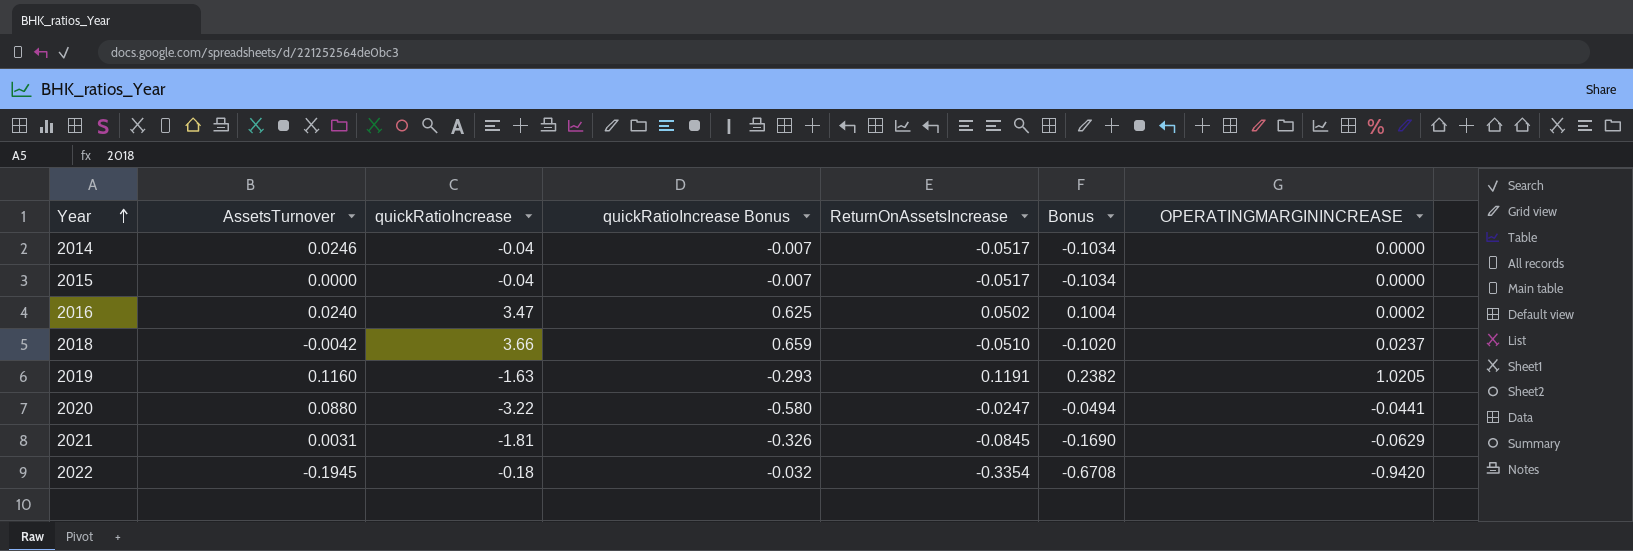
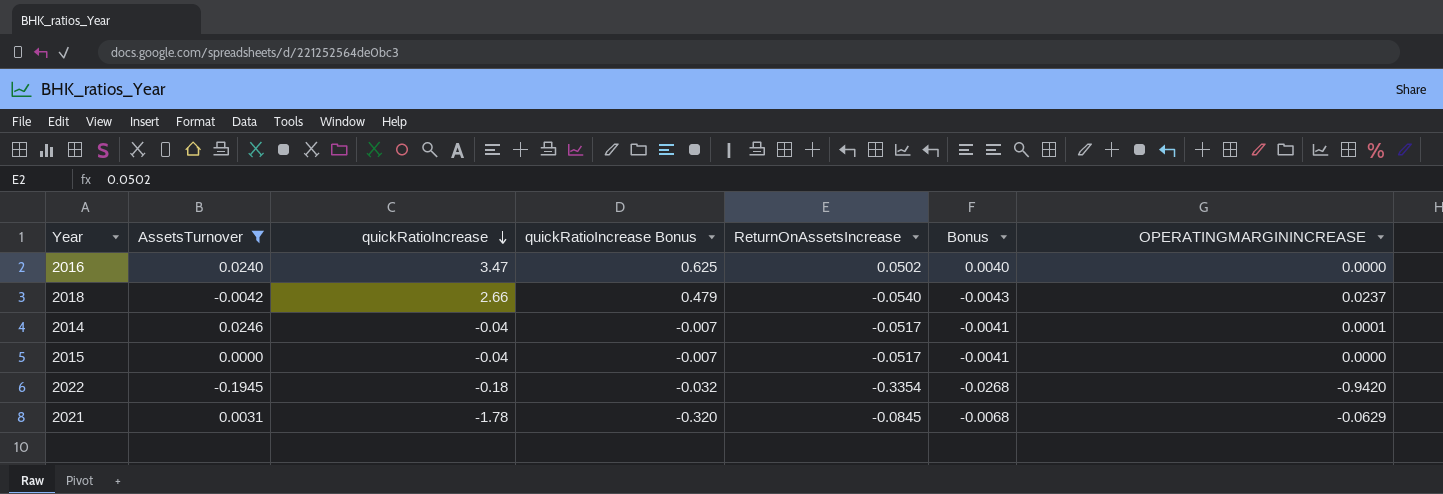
filter: none -> AssetsTurnover <= 0.0246
row order: Year ascending -> quickRatioIncrease descending
column Bonus | formula: [ReturnOnAssetsIncrease] * 2 -> [ReturnOnAssetsIncrease] * 0.08
2016 | OPERATINGMARGININCREASE: 0.0002 -> 0.0000
2018 | quickRatioIncrease: 3.66 -> 2.66
2018 | quickRatioIncrease Bonus: 0.659 -> 0.479
2018 | ReturnOnAssetsIncrease: -0.0510 -> -0.0540
2014 | OPERATINGMARGININCREASE: 0.0000 -> 0.0001
2021 | quickRatioIncrease: -1.81 -> -1.78
2021 | quickRatioIncrease Bonus: -0.326 -> -0.320

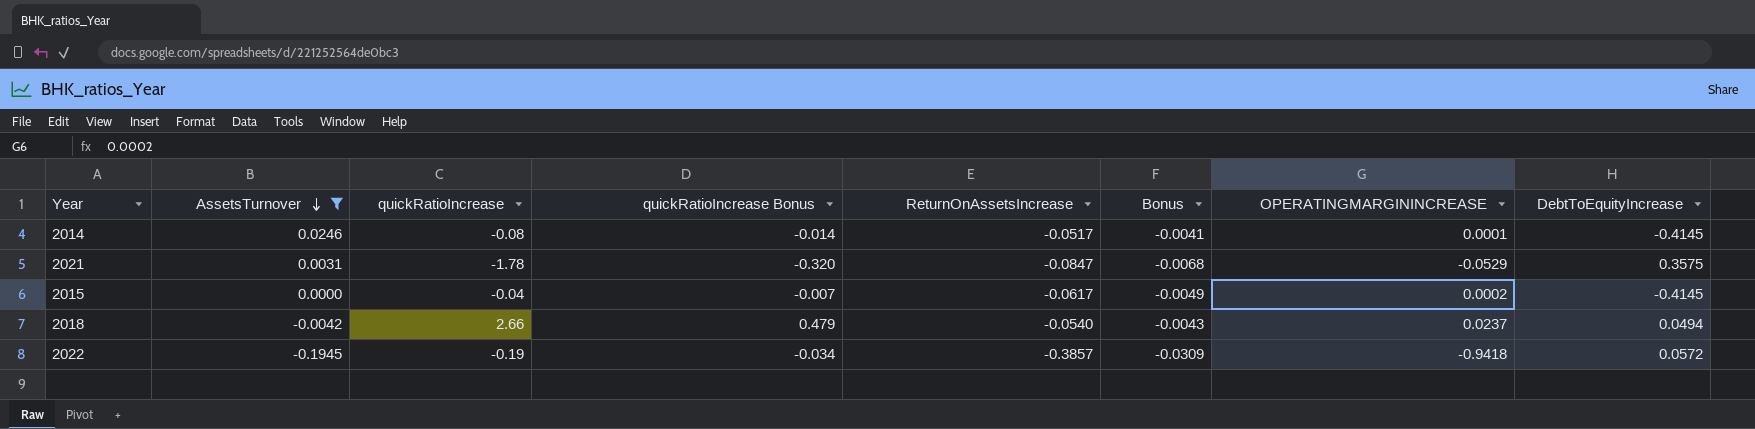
row order: quickRatioIncrease descending -> AssetsTurnover descending
column DebtToEquityIncrease | position: none -> 8
row 2016: 0.0240 | 3.47 | 0.625 | 0.0502 | 0.0040 | 0.0000 -> none
2014 | quickRatioIncrease: -0.04 -> -0.08
2014 | quickRatioIncrease Bonus: -0.007 -> -0.014
2021 | ReturnOnAssetsIncrease: -0.0845 -> -0.0847
2021 | OPERATINGMARGININCREASE: -0.0629 -> -0.0529
2015 | ReturnOnAssetsIncrease: -0.0517 -> -0.0617
2015 | Bonus: -0.0041 -> -0.0049
2015 | OPERATINGMARGININCREASE: 0.0000 -> 0.0002
2022 | quickRatioIncrease: -0.18 -> -0.19
2022 | quickRatioIncrease Bonus: -0.032 -> -0.034
2022 | ReturnOnAssetsIncrease: -0.3354 -> -0.3857
2022 | Bonus: -0.0268 -> -0.0309
2022 | OPERATINGMARGININCREASE: -0.9420 -> -0.9418

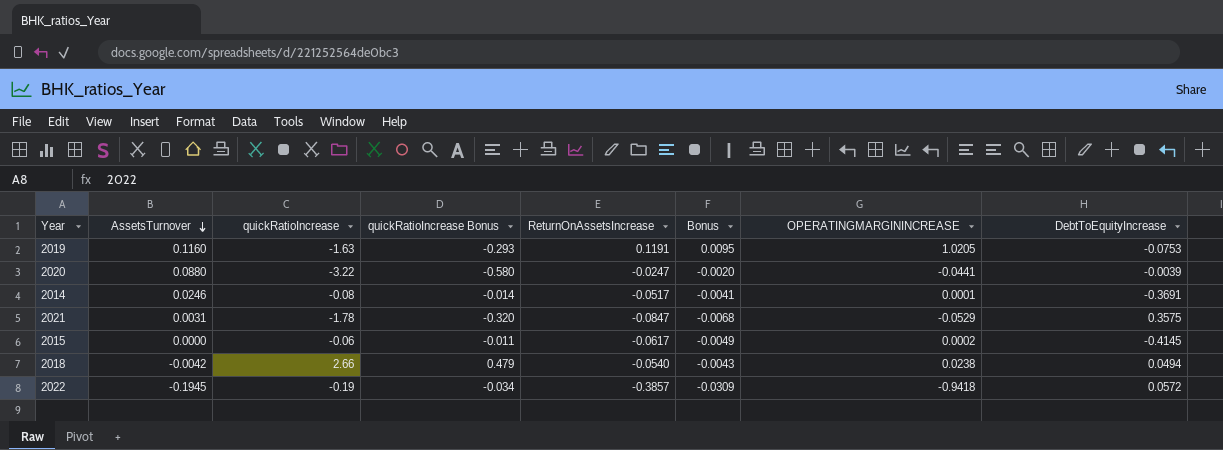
filter: AssetsTurnover <= 0.0246 -> none
2014 | DebtToEquityIncrease: -0.4145 -> -0.3691
2015 | quickRatioIncrease: -0.04 -> -0.06
2015 | quickRatioIncrease Bonus: -0.007 -> -0.011
2018 | OPERATINGMARGININCREASE: 0.0237 -> 0.0238

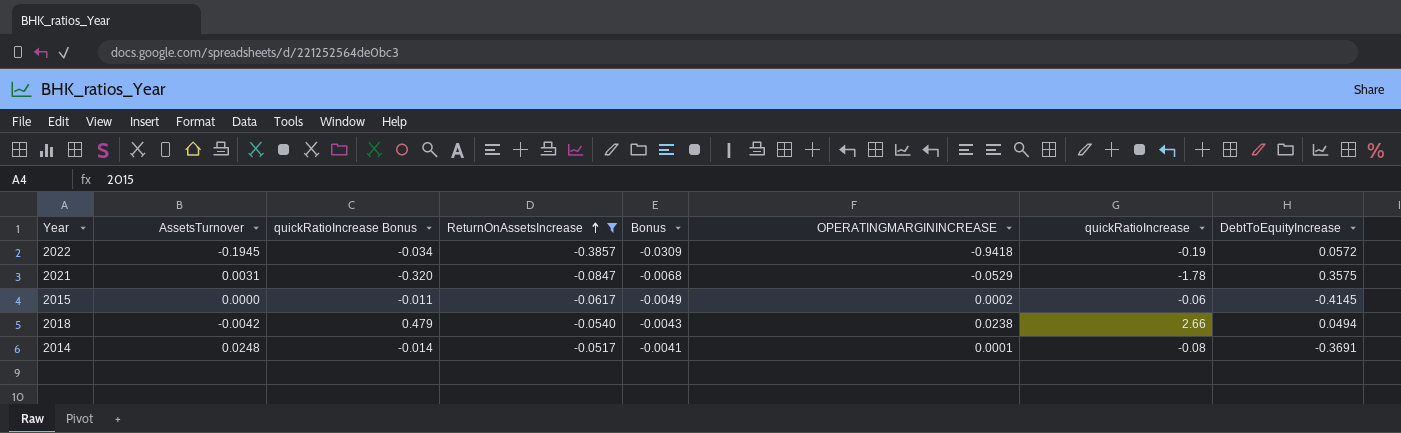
filter: none -> ReturnOnAssetsIncrease <= -0.0517
row order: AssetsTurnover descending -> ReturnOnAssetsIncrease ascending
column quickRatioIncrease | position: 3 -> 7
2014 | AssetsTurnover: 0.0246 -> 0.0248

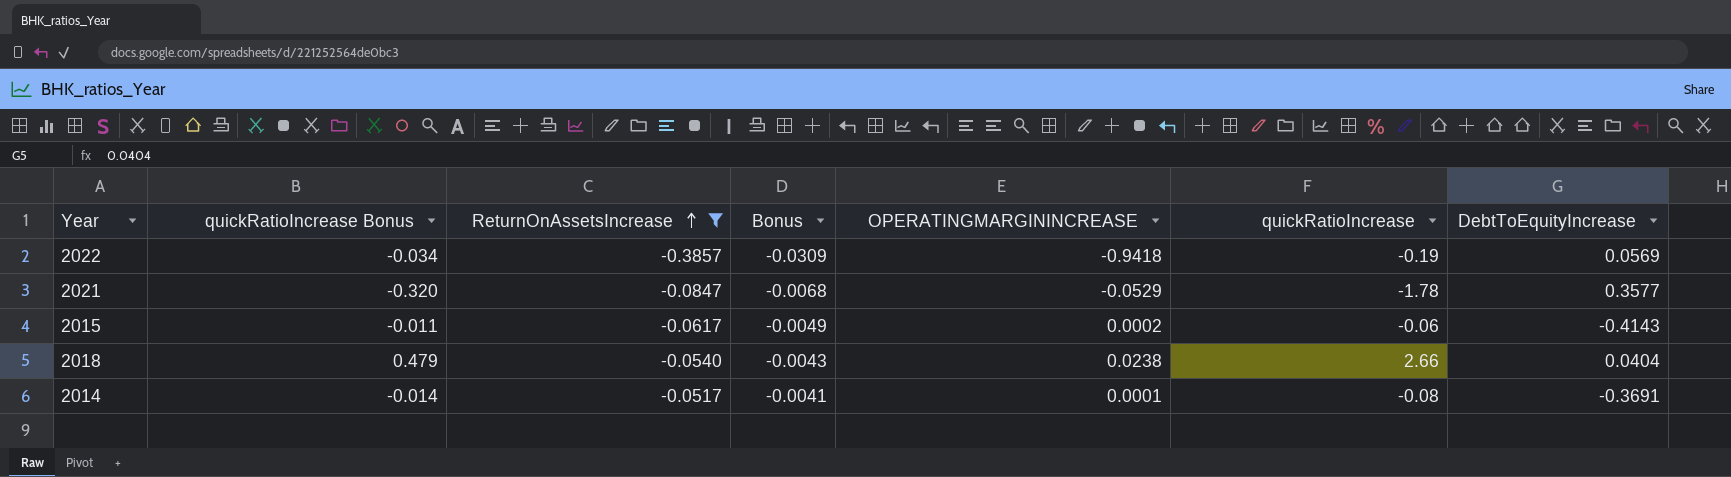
column AssetsTurnover | position: 2 -> none
2022 | DebtToEquityIncrease: 0.0572 -> 0.0569
2021 | DebtToEquityIncrease: 0.3575 -> 0.3577
2015 | DebtToEquityIncrease: -0.4145 -> -0.4143
2018 | DebtToEquityIncrease: 0.0494 -> 0.0404

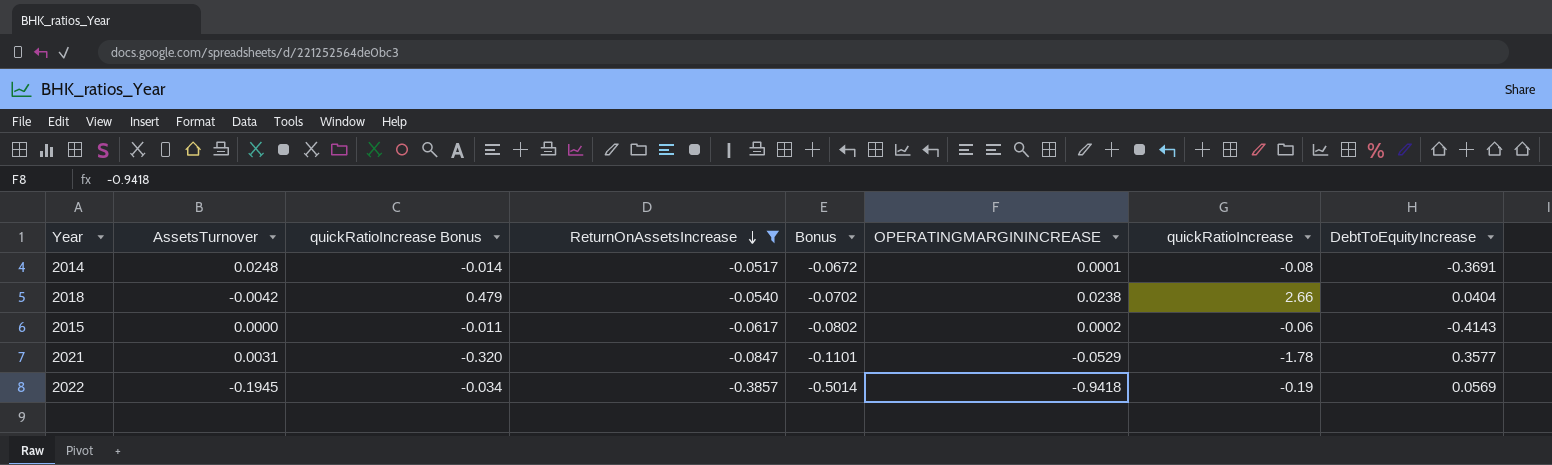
row order: ReturnOnAssetsIncrease ascending -> ReturnOnAssetsIncrease descending
column AssetsTurnover | position: none -> 2
column Bonus | formula: [ReturnOnAssetsIncrease] * 0.08 -> [ReturnOnAssetsIncrease] * 1.3

